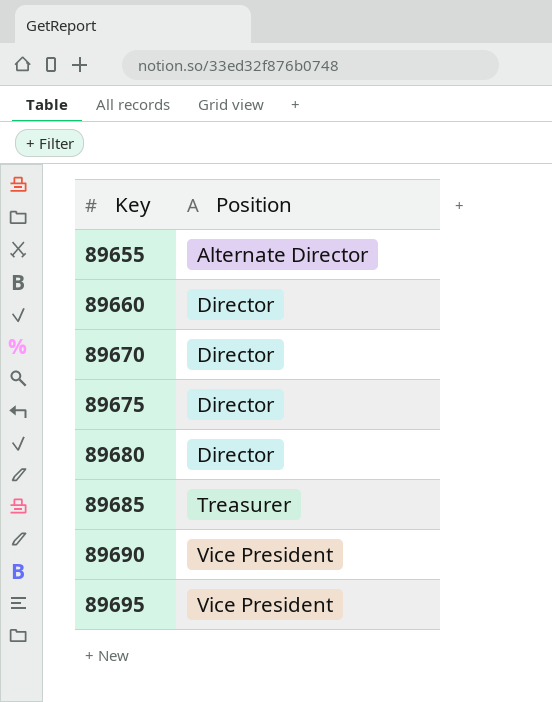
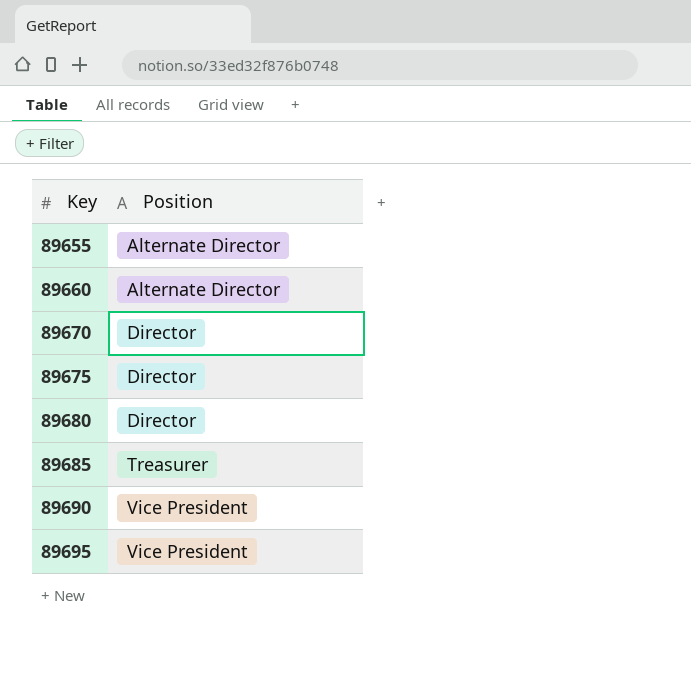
89660 | Position: Director -> Alternate Director

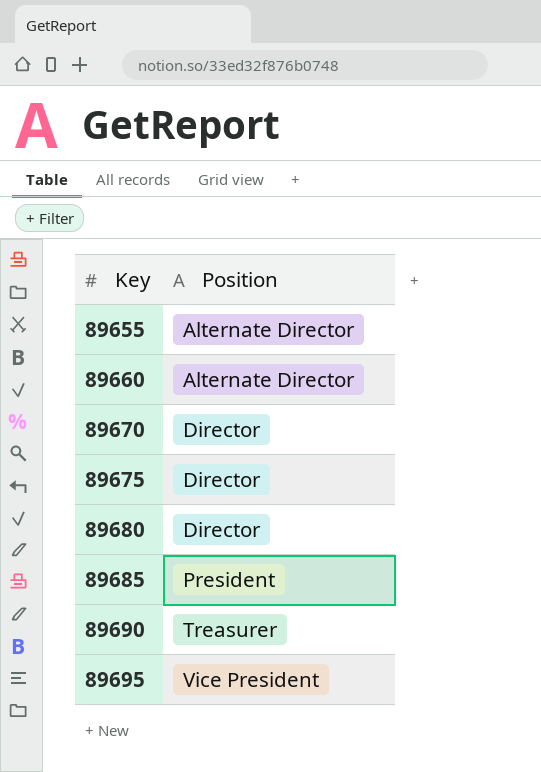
89685 | Position: Treasurer -> President
89690 | Position: Vice President -> Treasurer

